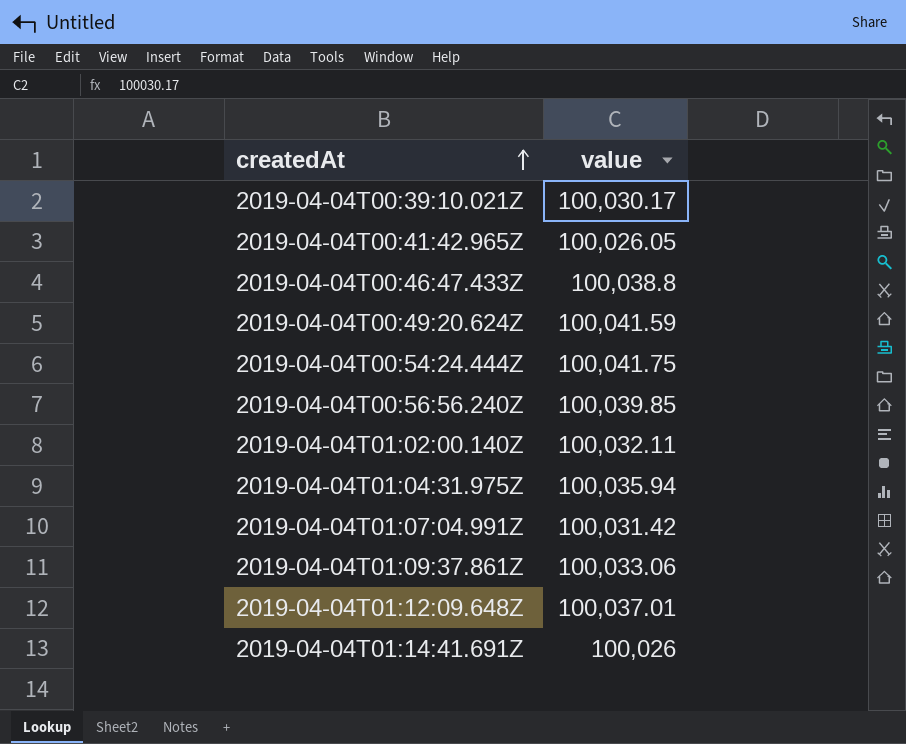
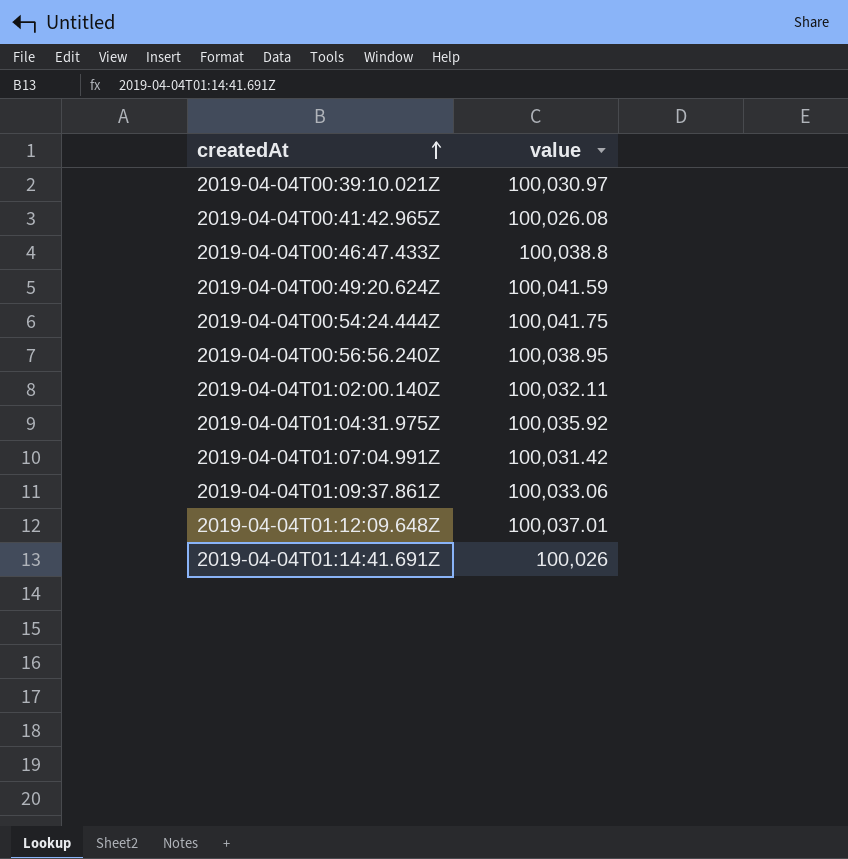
2019-04-04T00:39:10.021Z | value: 100,030.17 -> 100,030.97
2019-04-04T00:41:42.965Z | value: 100,026.05 -> 100,026.08
2019-04-04T00:56:56.240Z | value: 100,039.85 -> 100,038.95
2019-04-04T01:04:31.975Z | value: 100,035.94 -> 100,035.92

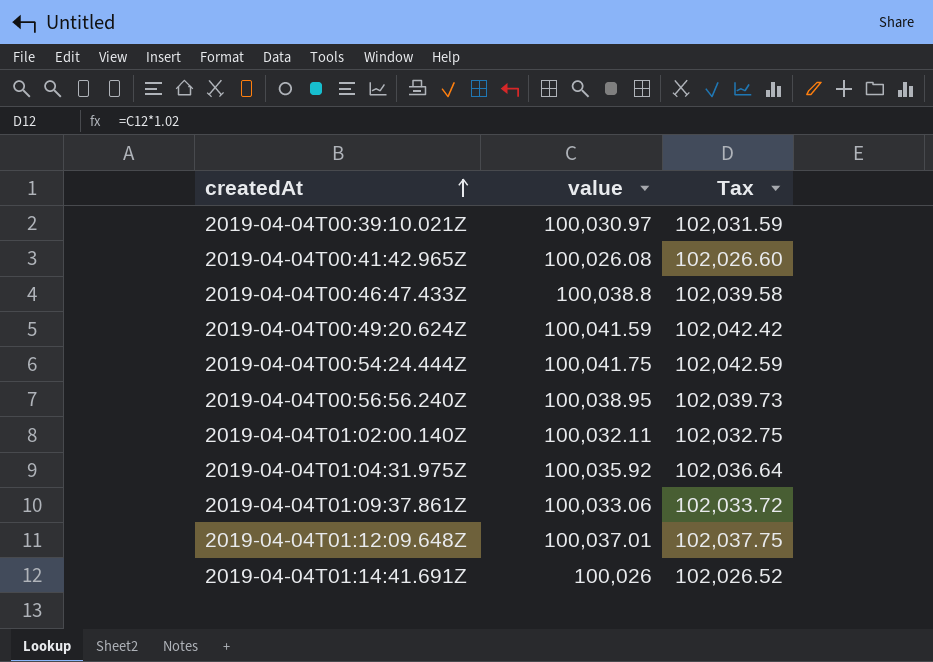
column Tax | formula: none -> [value] * 1.02
row 2019-04-04T01:07:04.991Z: 100,031.42 -> none

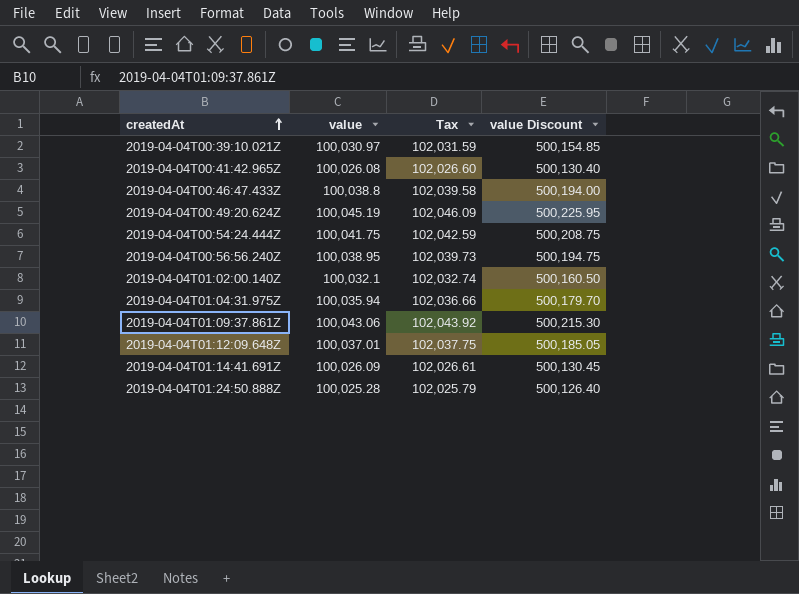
column value Discount | formula: none -> [value] * 5
2019-04-04T00:49:20.624Z | value: 100,041.59 -> 100,045.19
2019-04-04T00:49:20.624Z | Tax: 102,042.42 -> 102,046.09
2019-04-04T01:02:00.140Z | value: 100,032.11 -> 100,032.1
2019-04-04T01:02:00.140Z | Tax: 102,032.75 -> 102,032.74
2019-04-04T01:04:31.975Z | value: 100,035.92 -> 100,035.94
2019-04-04T01:04:31.975Z | Tax: 102,036.64 -> 102,036.66
2019-04-04T01:09:37.861Z | value: 100,033.06 -> 100,043.06
2019-04-04T01:09:37.861Z | Tax: 102,033.72 -> 102,043.92
2019-04-04T01:14:41.691Z | value: 100,026 -> 100,026.09
2019-04-04T01:14:41.691Z | Tax: 102,026.52 -> 102,026.61
row 2019-04-04T01:24:50.888Z: none -> 100,025.28 | 102,025.79 | 500,126.40

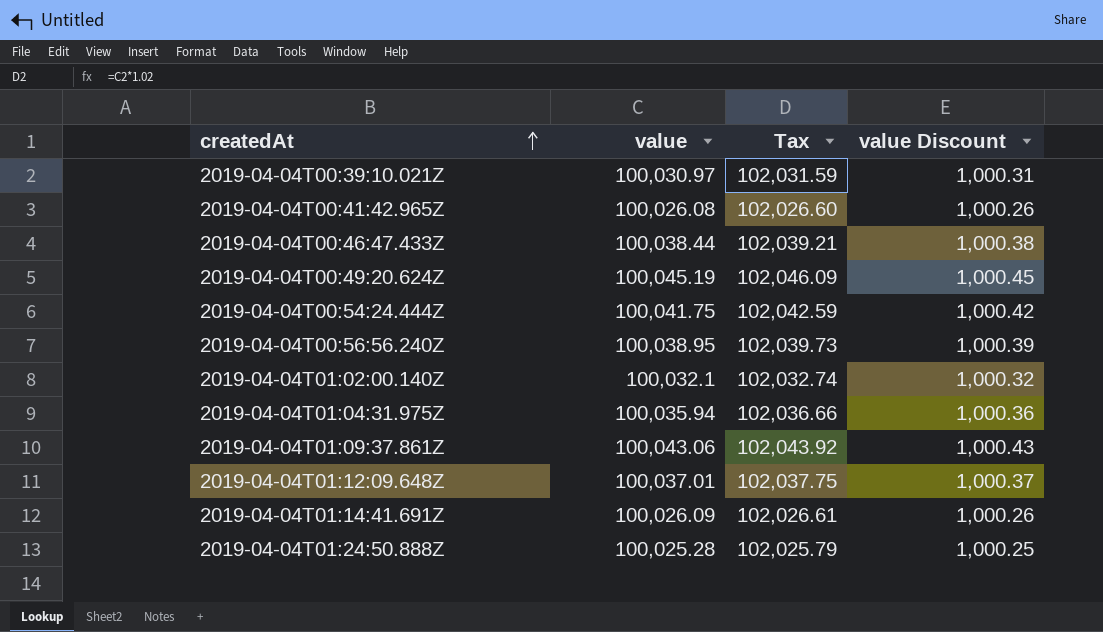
column value Discount | formula: [value] * 5 -> [value] * 0.01
2019-04-04T00:46:47.433Z | value: 100,038.8 -> 100,038.44
2019-04-04T00:46:47.433Z | Tax: 102,039.58 -> 102,039.21

